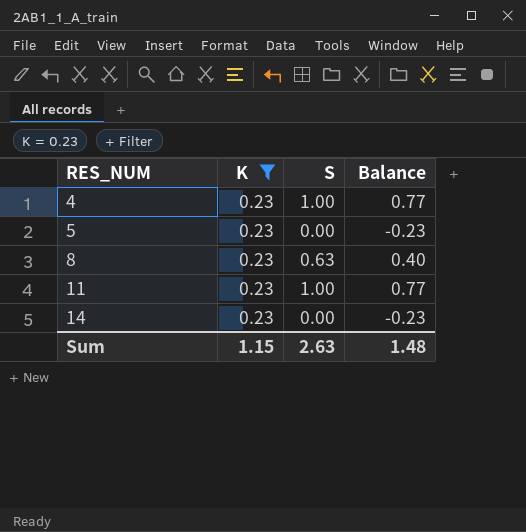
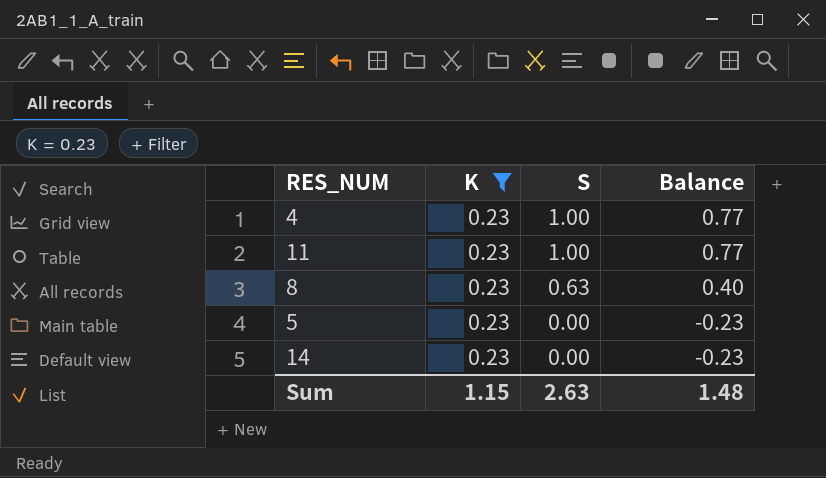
row order: RES_NUM ascending -> S descending

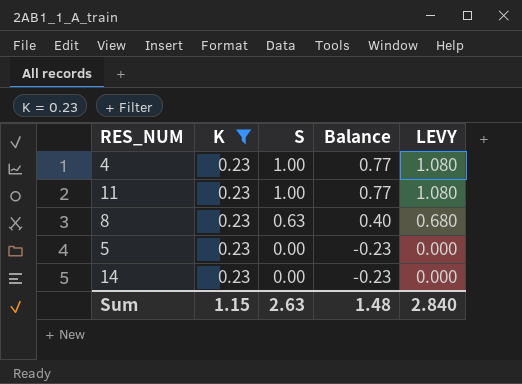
column LEVY | formula: none -> [S] * 1.08

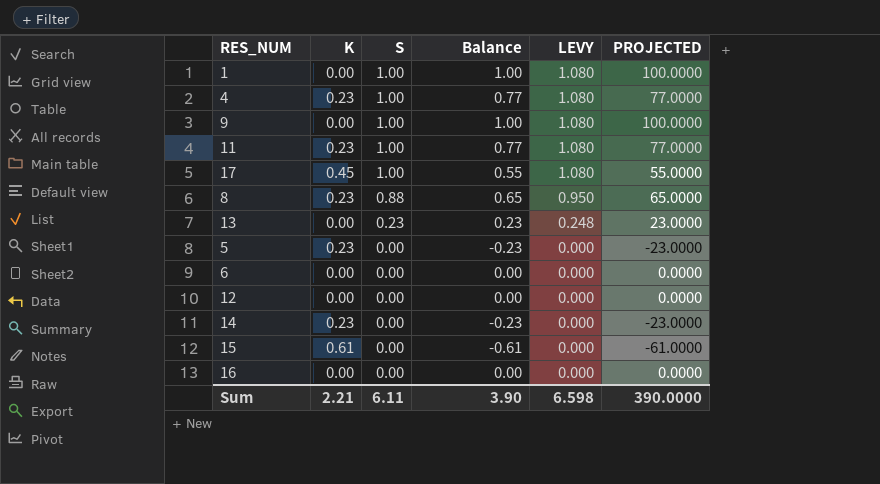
filter: K = 0.23 -> none
column PROJECTED | formula: none -> [Balance] * 100
8 | S: 0.63 -> 0.88
8 | Balance: 0.40 -> 0.65
8 | LEVY: 0.680 -> 0.950
Sum | K: 1.15 -> 2.21
Sum | S: 2.63 -> 6.11
Sum | Balance: 1.48 -> 3.90
Sum | LEVY: 2.840 -> 6.598

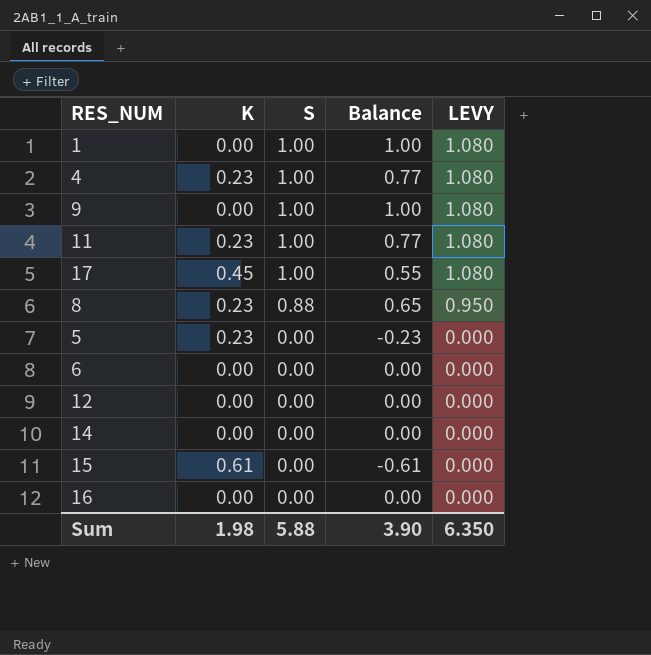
column PROJECTED | formula: [Balance] * 100 -> none
row 13: 0.00 | 0.23 | 0.23 | 0.248 | 23.0000 -> none
14 | K: 0.23 -> 0.00
14 | Balance: -0.23 -> 0.00
Sum | K: 2.21 -> 1.98
Sum | S: 6.11 -> 5.88
Sum | LEVY: 6.598 -> 6.350

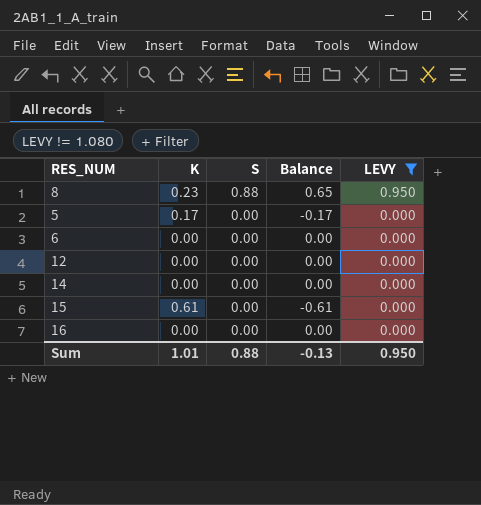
filter: none -> LEVY != 1.080
5 | K: 0.23 -> 0.17
5 | Balance: -0.23 -> -0.17
Sum | K: 1.98 -> 1.01
Sum | S: 5.88 -> 0.88
Sum | Balance: 3.90 -> -0.13
Sum | LEVY: 6.350 -> 0.950

